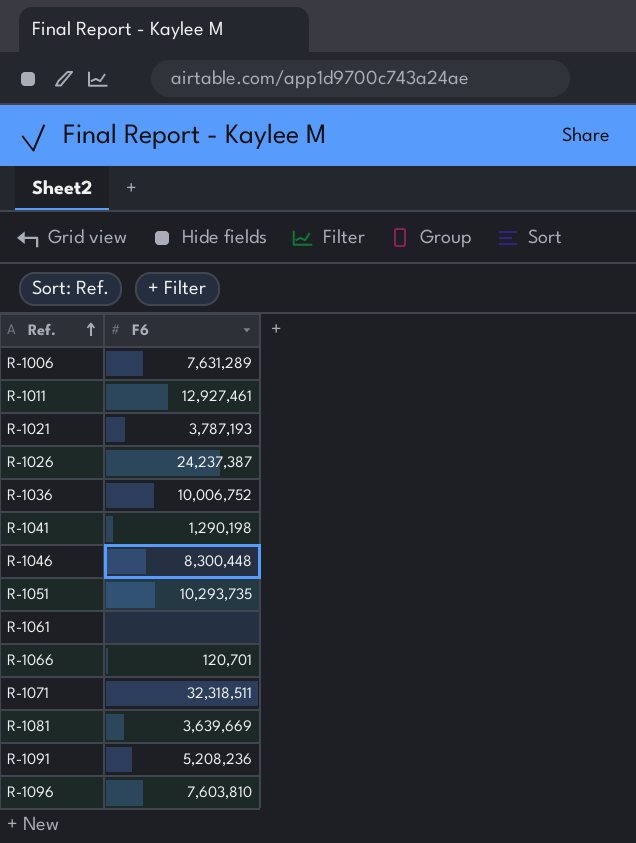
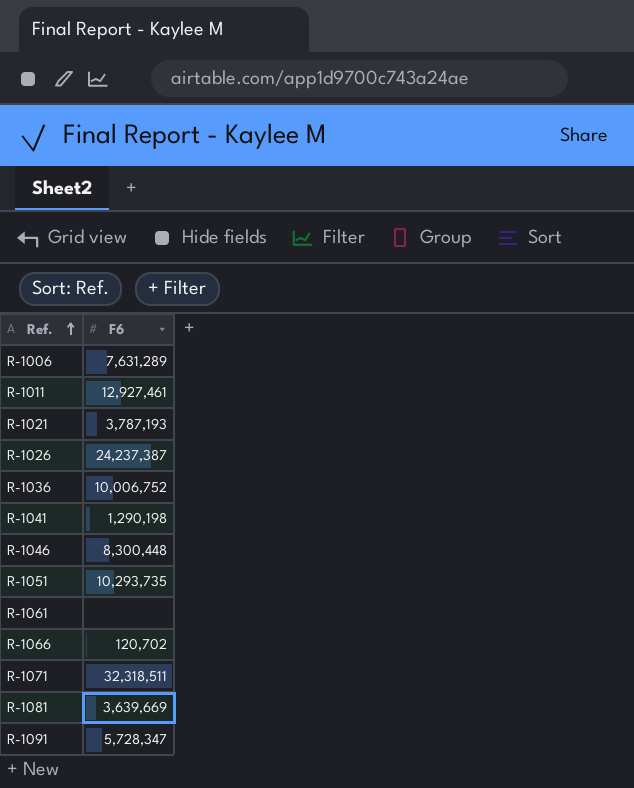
row R-1096: 7,603,810 -> none
R-1066 | F6: 120,701 -> 120,702
R-1091 | F6: 5,208,236 -> 5,728,347

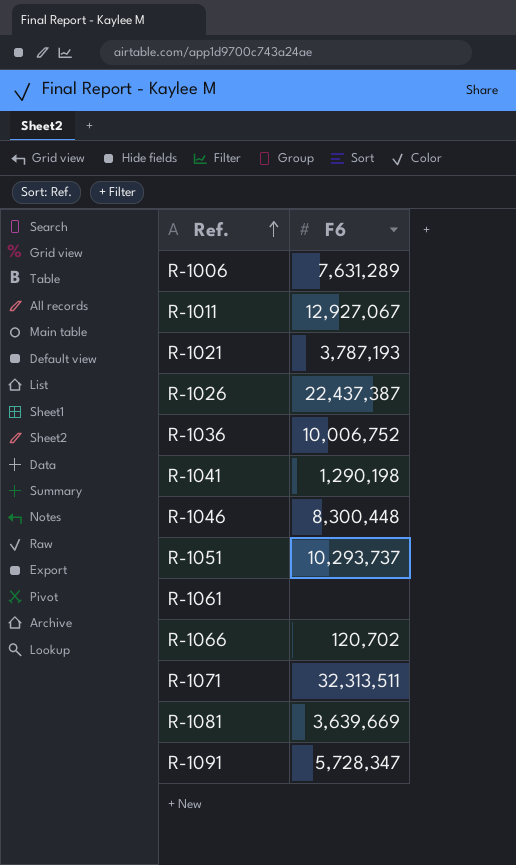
R-1011 | F6: 12,927,461 -> 12,927,067
R-1026 | F6: 24,237,387 -> 22,437,387
R-1051 | F6: 10,293,735 -> 10,293,737
R-1071 | F6: 32,318,511 -> 32,313,511

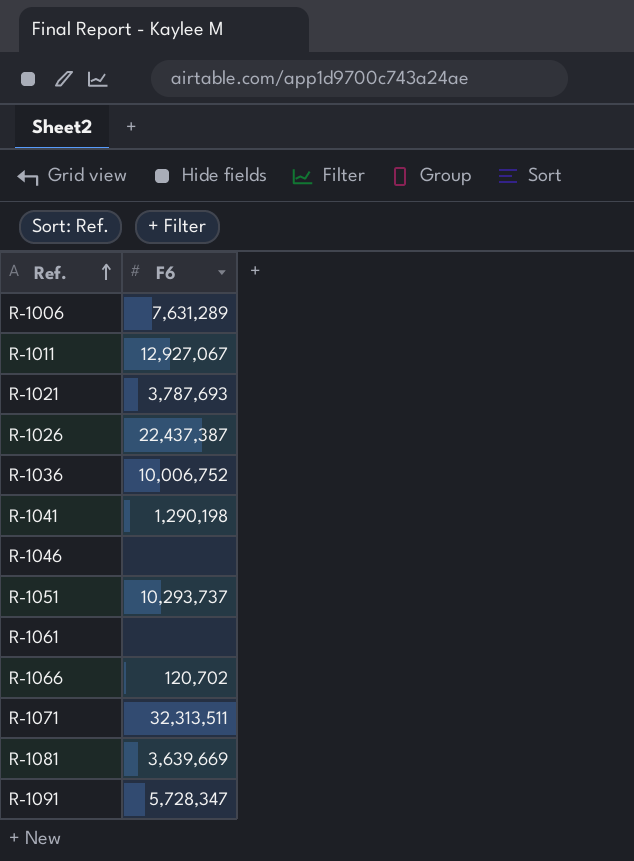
R-1021 | F6: 3,787,193 -> 3,787,693
R-1046 | F6: 8,300,448 -> none

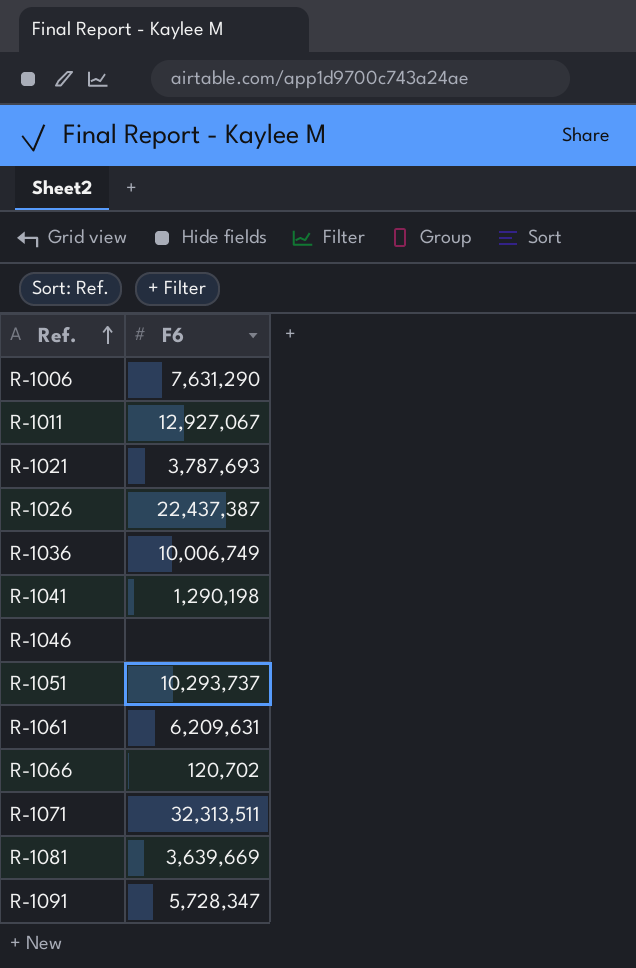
R-1006 | F6: 7,631,289 -> 7,631,290
R-1036 | F6: 10,006,752 -> 10,006,749
R-1061 | F6: none -> 6,209,631

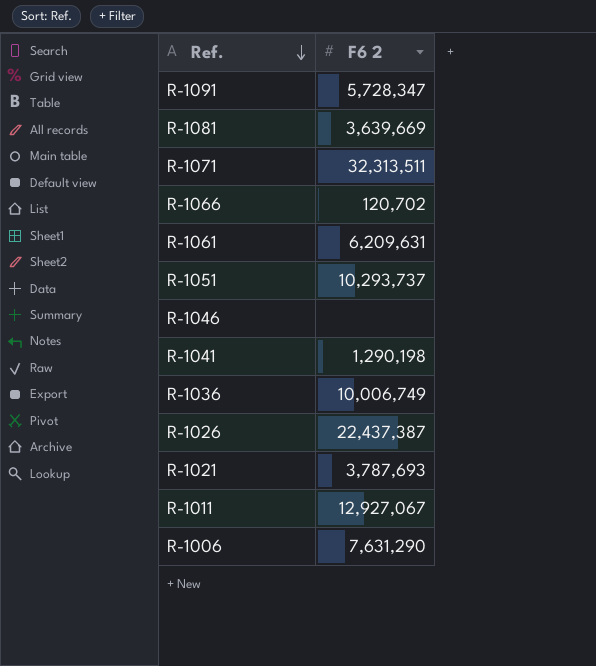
row order: Ref. ascending -> Ref. descending
column name: F6 -> F6 2

